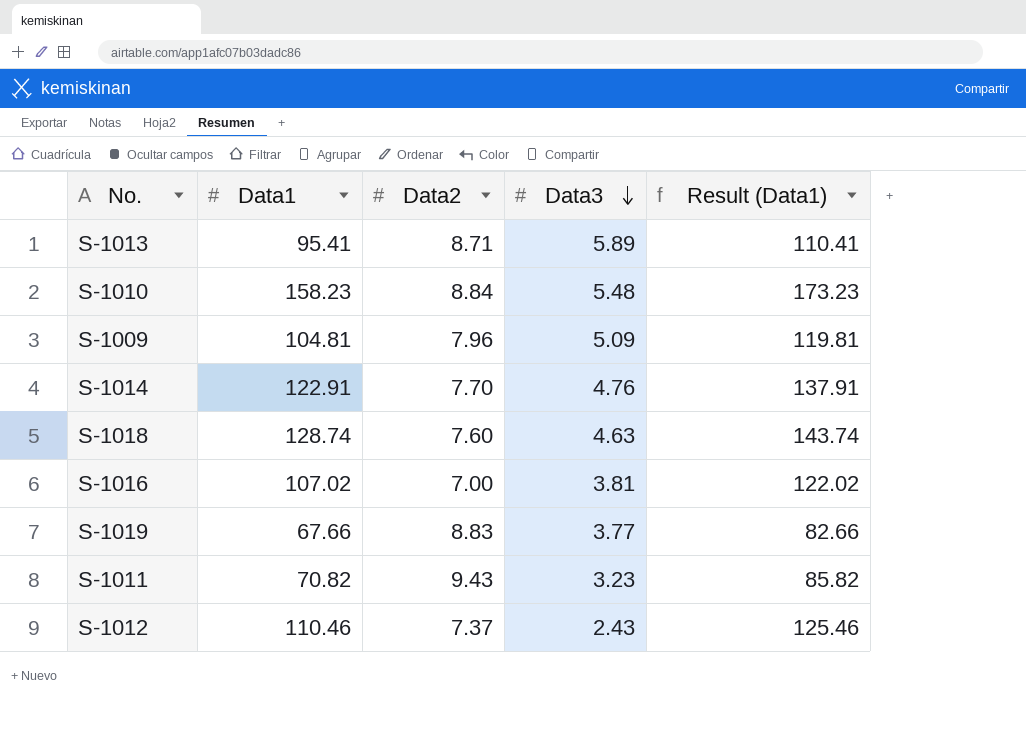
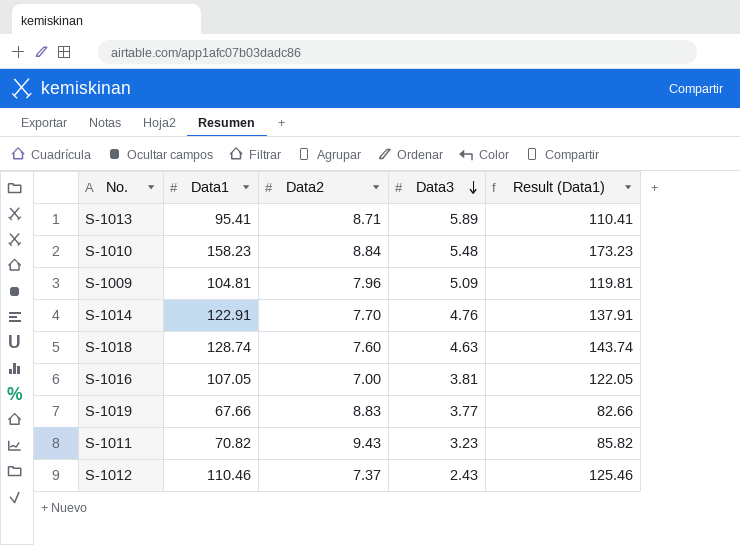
S-1016 | Data1: 107.02 -> 107.05
S-1016 | Result (Data1): 122.02 -> 122.05

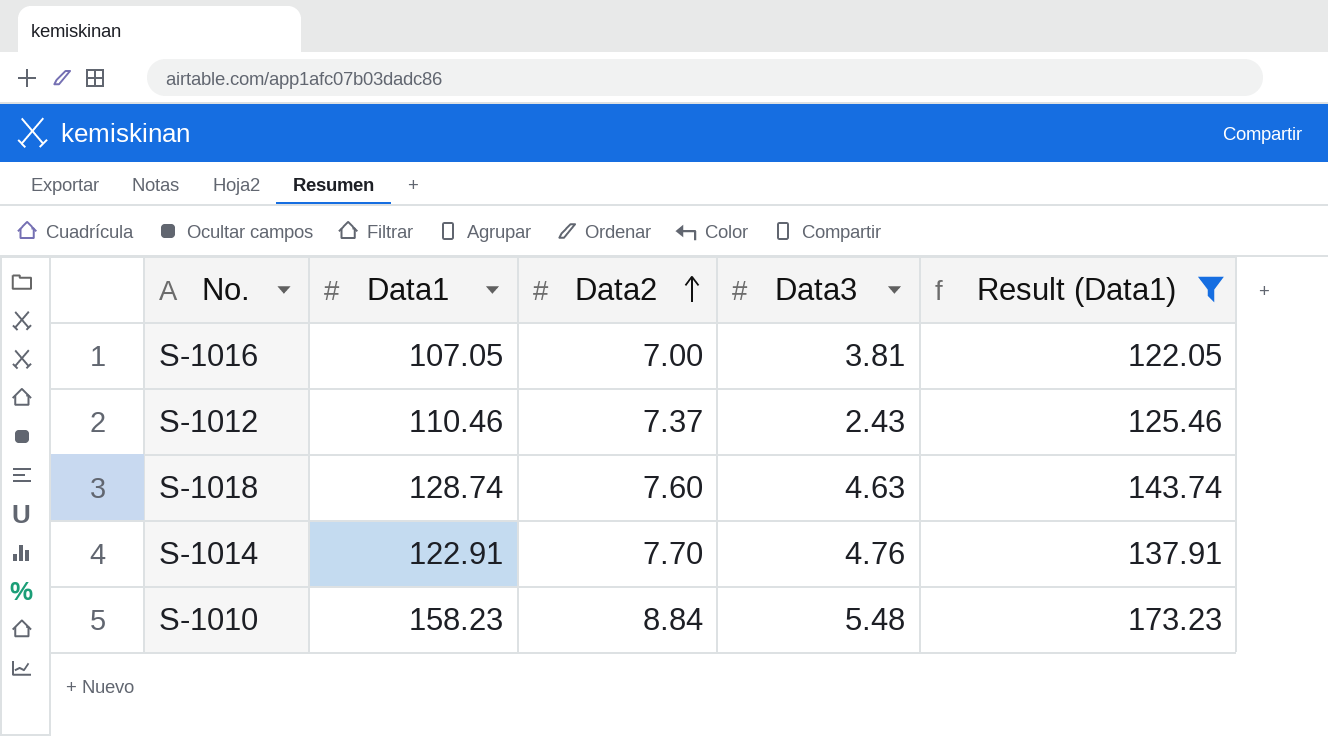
filter: none -> Result (Data1) >= 122.05
row order: Data3 descending -> Data2 ascending

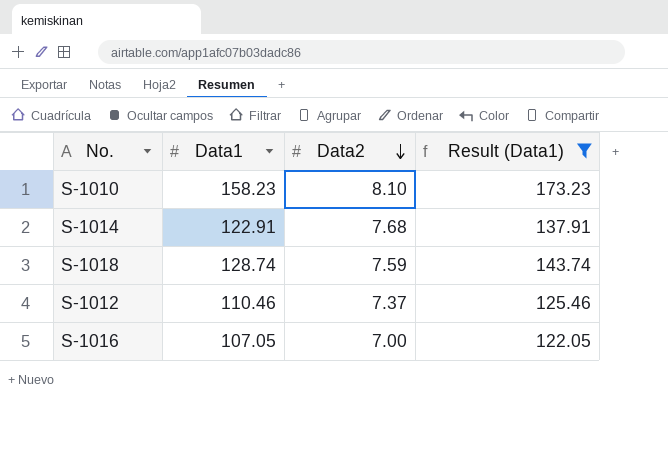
row order: Data2 ascending -> Data2 descending
column Data3 | position: 4 -> none
S-1010 | Data2: 8.84 -> 8.10
S-1014 | Data2: 7.70 -> 7.68
S-1018 | Data2: 7.60 -> 7.59

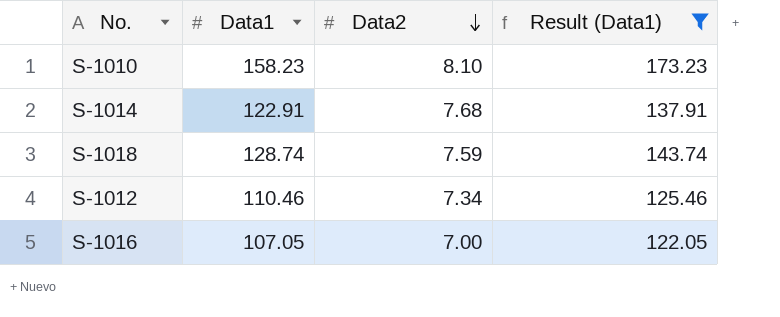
S-1012 | Data2: 7.37 -> 7.34

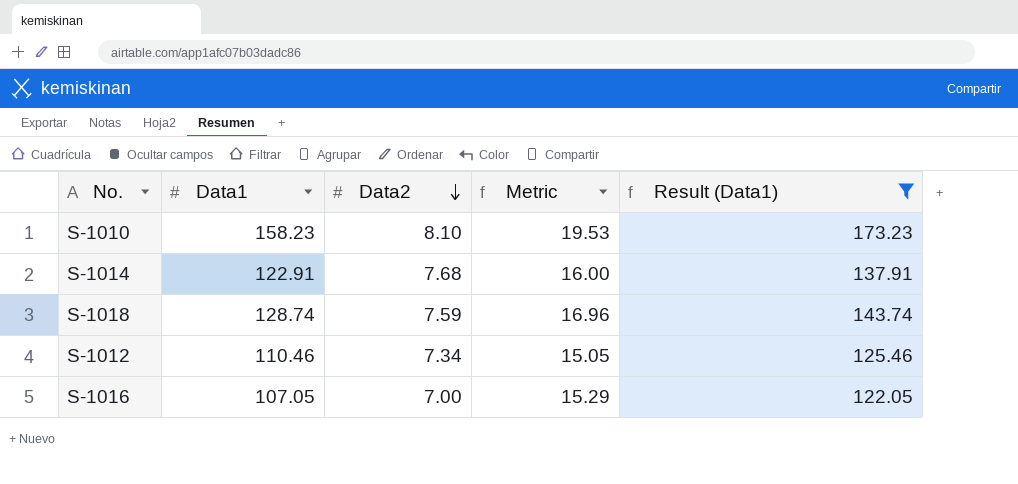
column Metric | formula: none -> [Data1] / [Data2]

